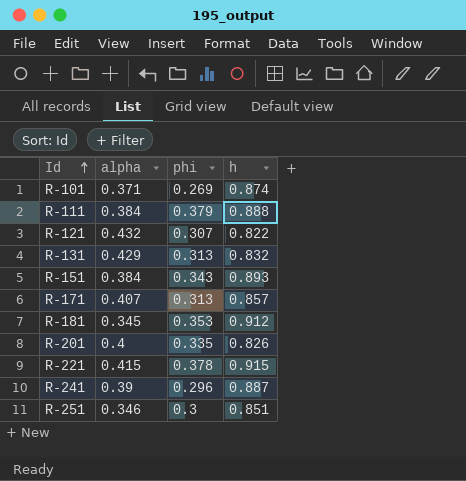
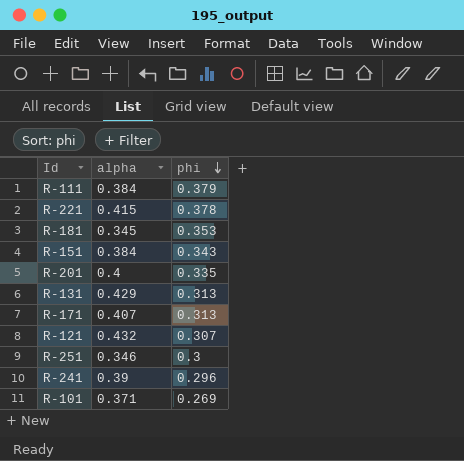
row order: Id ascending -> phi descending
column h | position: 4 -> none

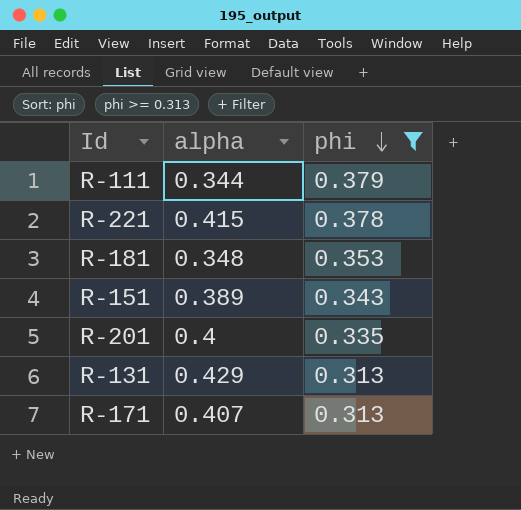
filter: none -> phi >= 0.313
R-111 | alpha: 0.384 -> 0.344
R-181 | alpha: 0.345 -> 0.348
R-151 | alpha: 0.384 -> 0.389

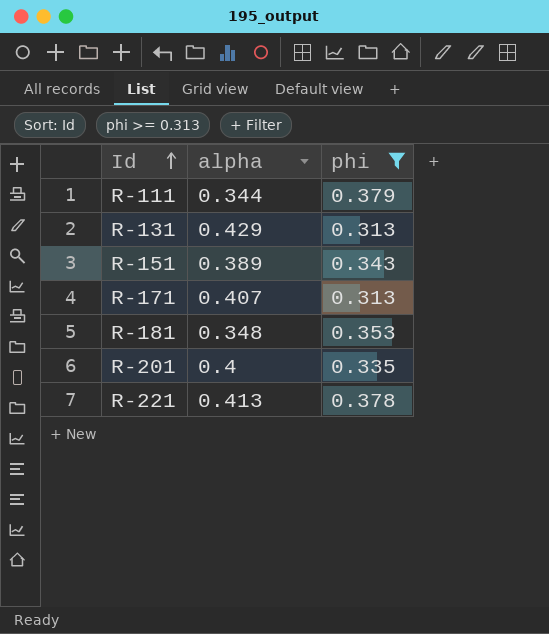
row order: phi descending -> Id ascending
R-221 | alpha: 0.415 -> 0.413

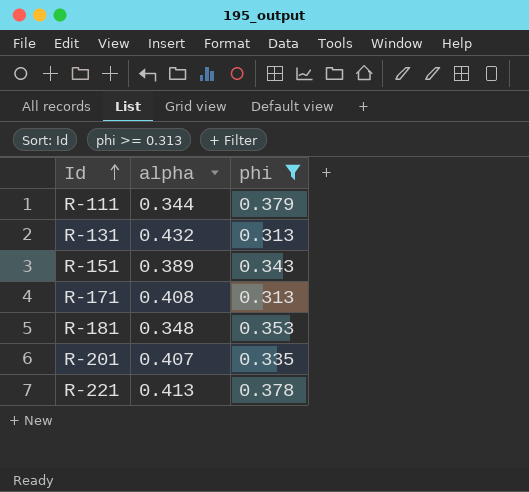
R-131 | alpha: 0.429 -> 0.432
R-171 | alpha: 0.407 -> 0.408
R-201 | alpha: 0.4 -> 0.407

